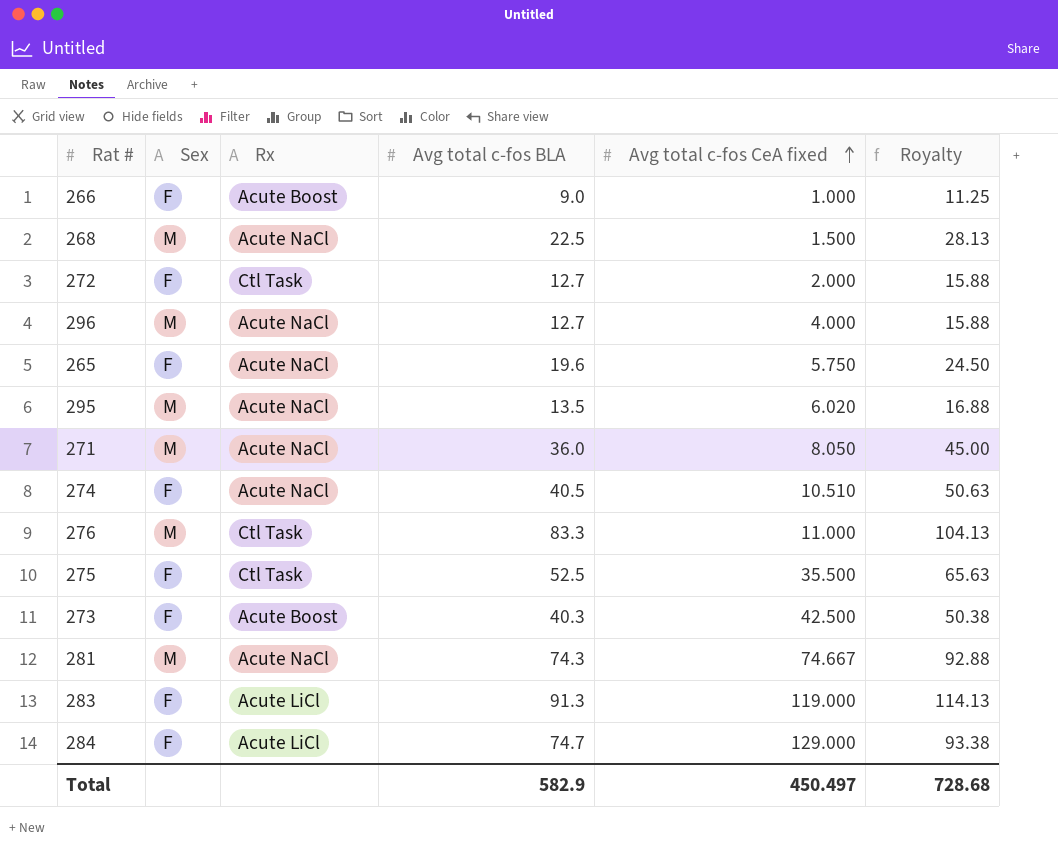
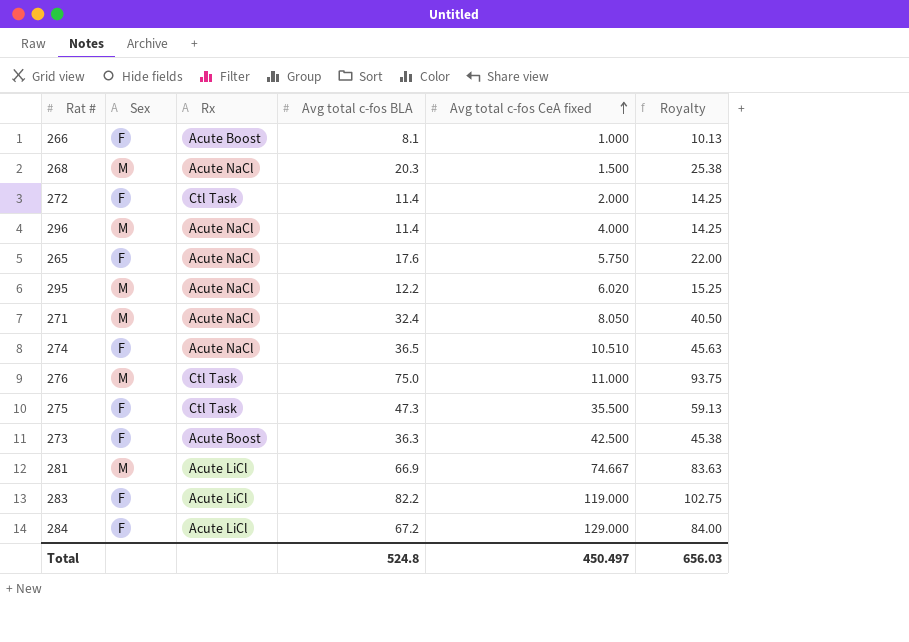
266 | Avg total c-fos BLA: 9.0 -> 8.1
266 | Royalty: 11.25 -> 10.13
268 | Avg total c-fos BLA: 22.5 -> 20.3
268 | Royalty: 28.13 -> 25.38
272 | Avg total c-fos BLA: 12.7 -> 11.4
272 | Royalty: 15.88 -> 14.25
296 | Avg total c-fos BLA: 12.7 -> 11.4
296 | Royalty: 15.88 -> 14.25
265 | Avg total c-fos BLA: 19.6 -> 17.6
265 | Royalty: 24.50 -> 22.00
295 | Avg total c-fos BLA: 13.5 -> 12.2
295 | Royalty: 16.88 -> 15.25
271 | Avg total c-fos BLA: 36.0 -> 32.4
271 | Royalty: 45.00 -> 40.50
274 | Avg total c-fos BLA: 40.5 -> 36.5
274 | Royalty: 50.63 -> 45.63
276 | Avg total c-fos BLA: 83.3 -> 75.0
276 | Royalty: 104.13 -> 93.75
275 | Avg total c-fos BLA: 52.5 -> 47.3
275 | Royalty: 65.63 -> 59.13
273 | Avg total c-fos BLA: 40.3 -> 36.3
273 | Royalty: 50.38 -> 45.38
281 | Rx: Acute NaCl -> Acute LiCl
281 | Avg total c-fos BLA: 74.3 -> 66.9
281 | Royalty: 92.88 -> 83.63
283 | Avg total c-fos BLA: 91.3 -> 82.2
283 | Royalty: 114.13 -> 102.75
284 | Avg total c-fos BLA: 74.7 -> 67.2
284 | Royalty: 93.38 -> 84.00
Total | Avg total c-fos BLA: 582.9 -> 524.8
Total | Royalty: 728.68 -> 656.03

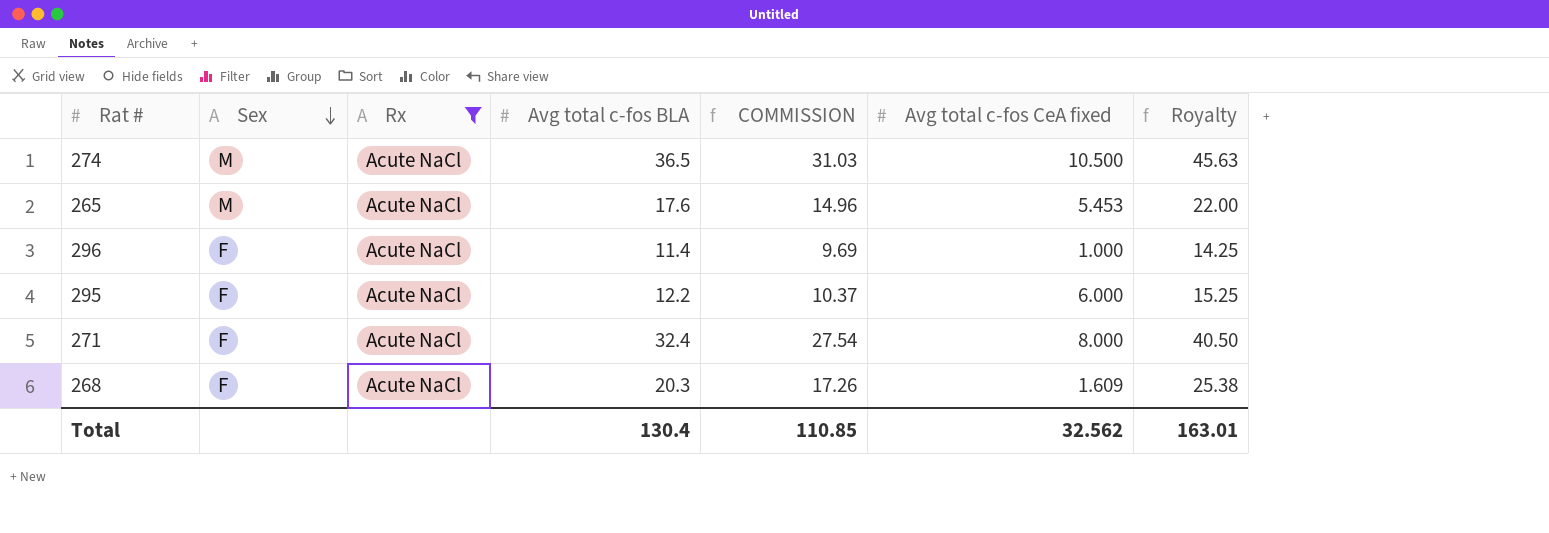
filter: none -> Rx = Acute NaCl
row order: Avg total c-fos CeA fixed ascending -> Sex descending
column COMMISSION | formula: none -> [Avg total c-fos BLA] * 0.85
274 | Sex: F -> M
274 | Avg total c-fos CeA fixed: 10.510 -> 10.500
265 | Sex: F -> M
265 | Avg total c-fos CeA fixed: 5.750 -> 5.453
296 | Sex: M -> F
296 | Avg total c-fos CeA fixed: 4.000 -> 1.000
295 | Sex: M -> F
295 | Avg total c-fos CeA fixed: 6.020 -> 6.000
271 | Sex: M -> F
271 | Avg total c-fos CeA fixed: 8.050 -> 8.000
268 | Sex: M -> F
268 | Avg total c-fos CeA fixed: 1.500 -> 1.609
Total | Avg total c-fos BLA: 524.8 -> 130.4
Total | Avg total c-fos CeA fixed: 450.497 -> 32.562
Total | Royalty: 656.03 -> 163.01

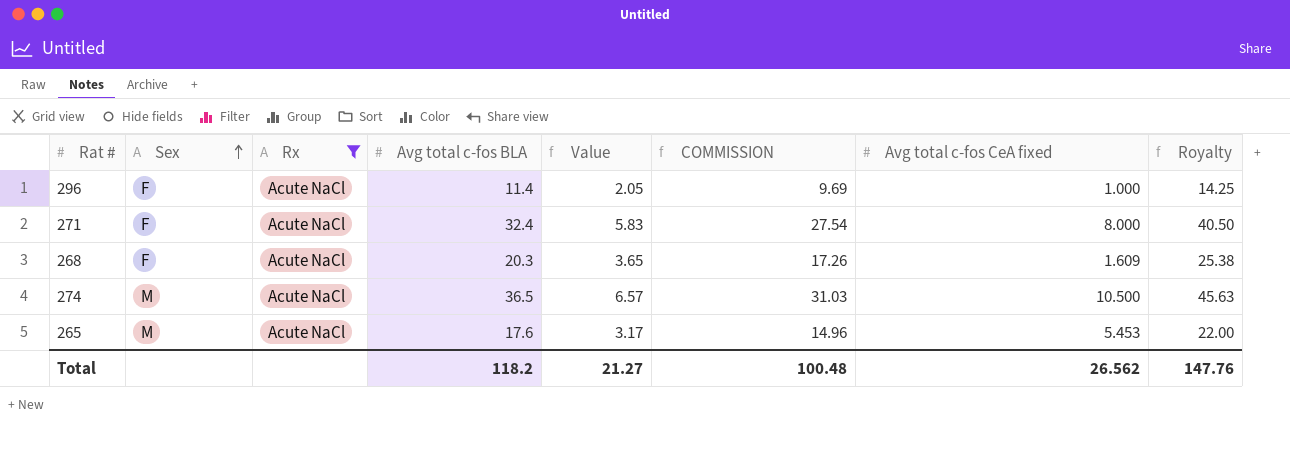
row order: Sex descending -> Sex ascending
column Value | formula: none -> [Avg total c-fos BLA] * 0.18
row 295: F | Acute NaCl | 12.2 | 10.37 | 6.000 | 15.25 -> none
Total | Avg total c-fos BLA: 130.4 -> 118.2
Total | COMMISSION: 110.85 -> 100.48
Total | Avg total c-fos CeA fixed: 32.562 -> 26.562
Total | Royalty: 163.01 -> 147.76

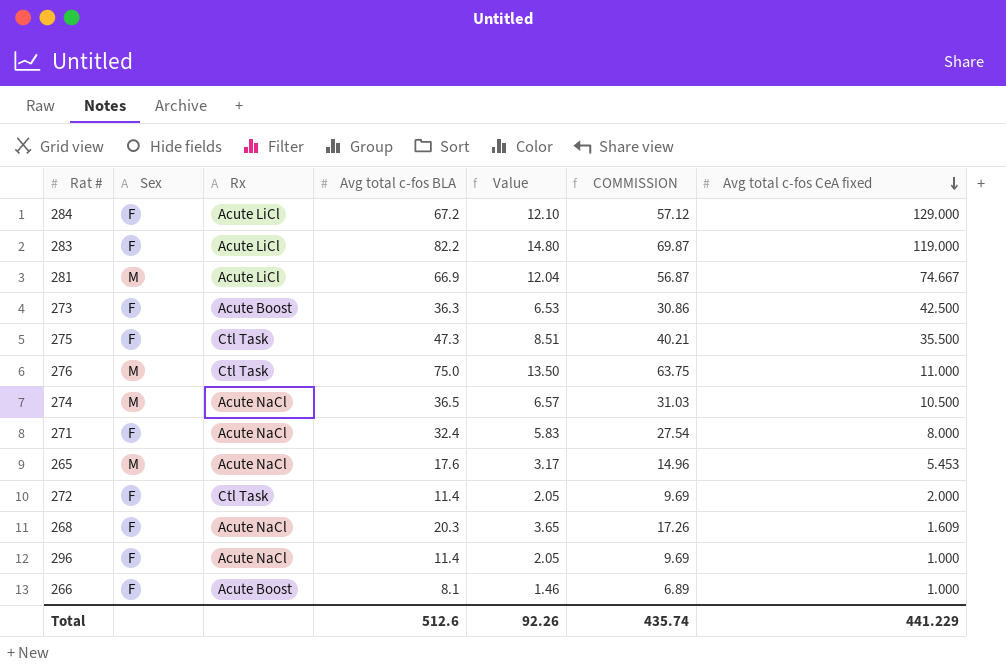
filter: Rx = Acute NaCl -> none
row order: Sex ascending -> Avg total c-fos CeA fixed descending
column Royalty | formula: [Avg total c-fos BLA] * 1.25 -> none
Total | Avg total c-fos BLA: 118.2 -> 512.6
Total | Value: 21.27 -> 92.26
Total | COMMISSION: 100.48 -> 435.74
Total | Avg total c-fos CeA fixed: 26.562 -> 441.229

